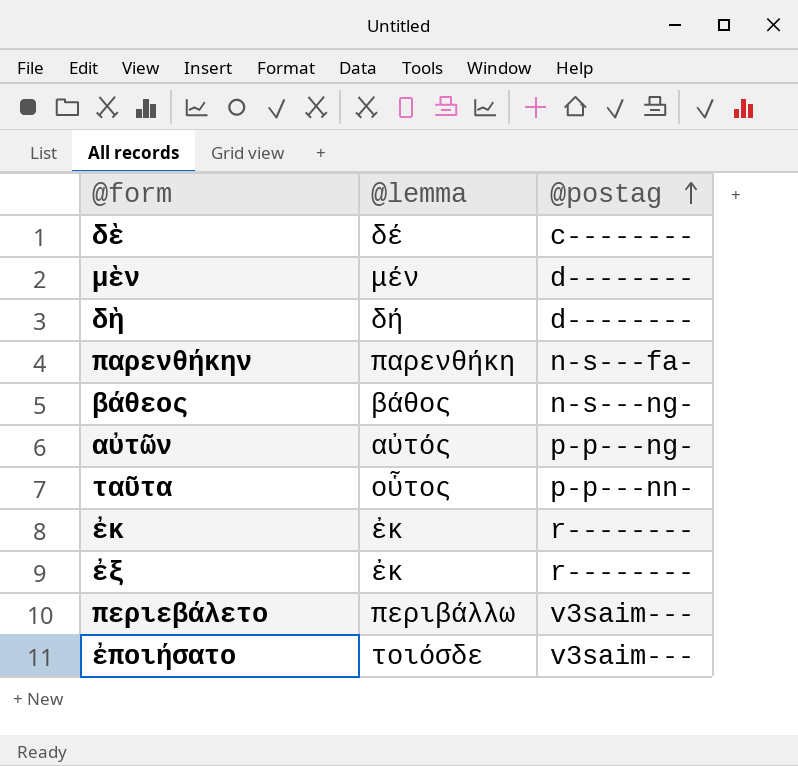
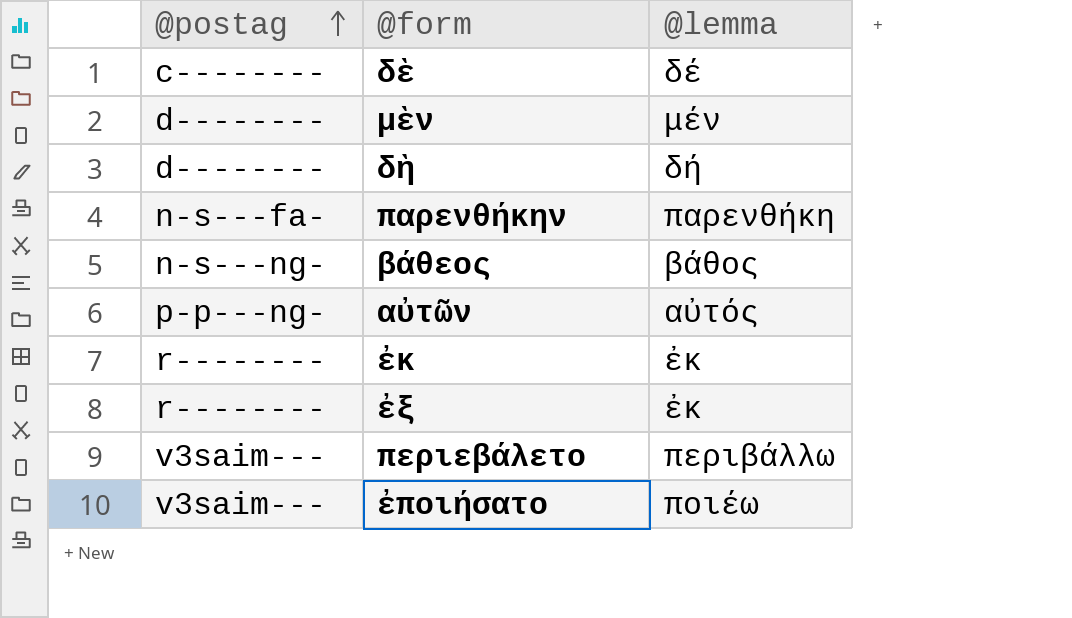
column @postag | position: 3 -> 1
row ταῦτα: οὗτος | p-p---nn- -> none
ἐποιήσατο | @lemma: τοιόσδε -> ποιέω

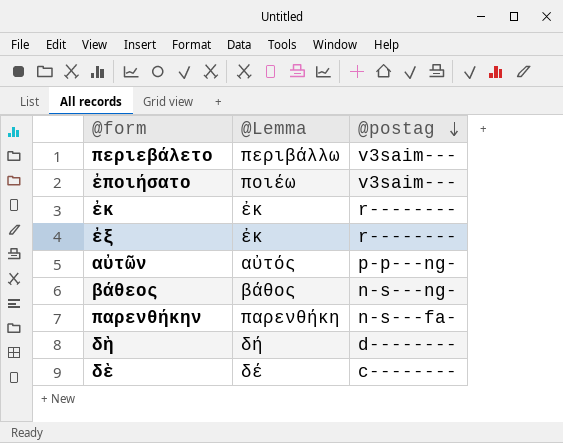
row order: @postag ascending -> @postag descending
column name: @lemma -> @Lemma
column @postag | position: 1 -> 3
row μὲν: d-------- | μέν -> none

